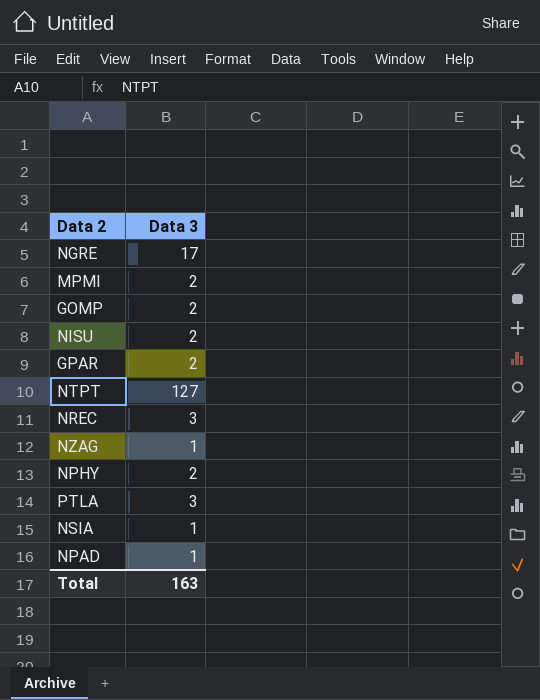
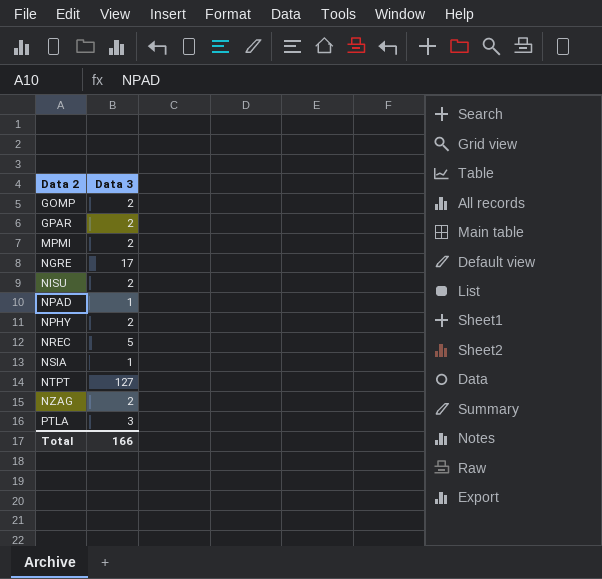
row order: none -> Data 2 ascending
NREC | Data 3: 3 -> 5
NZAG | Data 3: 1 -> 2
Total | Data 3: 163 -> 166

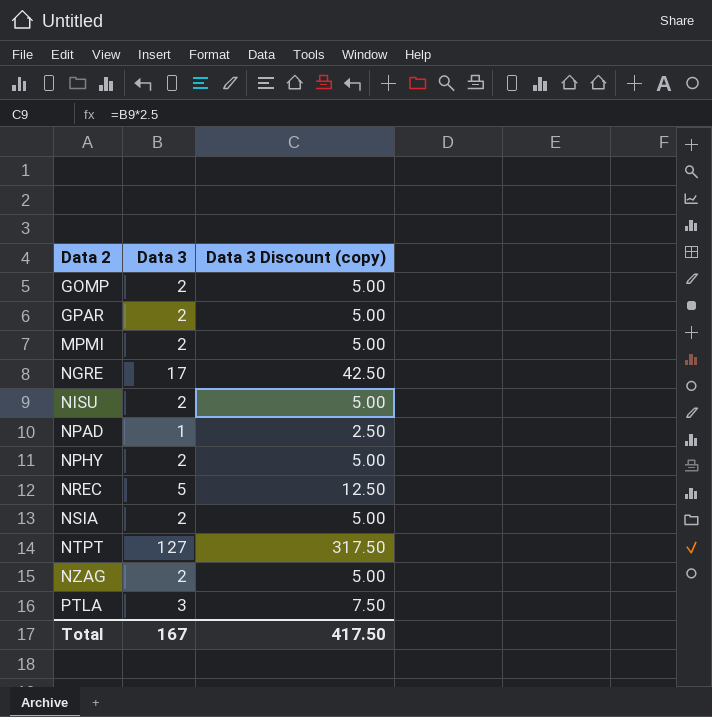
column Data 3 Discount (copy) | formula: none -> [Data 3] * 2.5
NSIA | Data 3: 1 -> 2
Total | Data 3: 166 -> 167

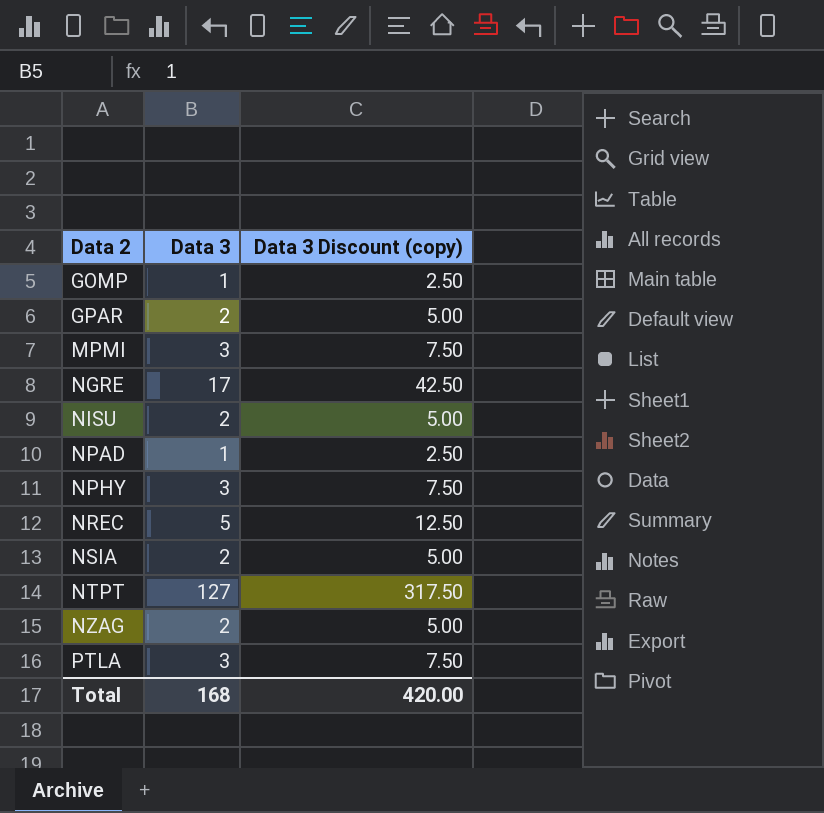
GOMP | Data 3: 2 -> 1
GOMP | Data 3 Discount (copy): 5.00 -> 2.50
MPMI | Data 3: 2 -> 3
MPMI | Data 3 Discount (copy): 5.00 -> 7.50
NPHY | Data 3: 2 -> 3
NPHY | Data 3 Discount (copy): 5.00 -> 7.50
Total | Data 3: 167 -> 168
Total | Data 3 Discount (copy): 417.50 -> 420.00

